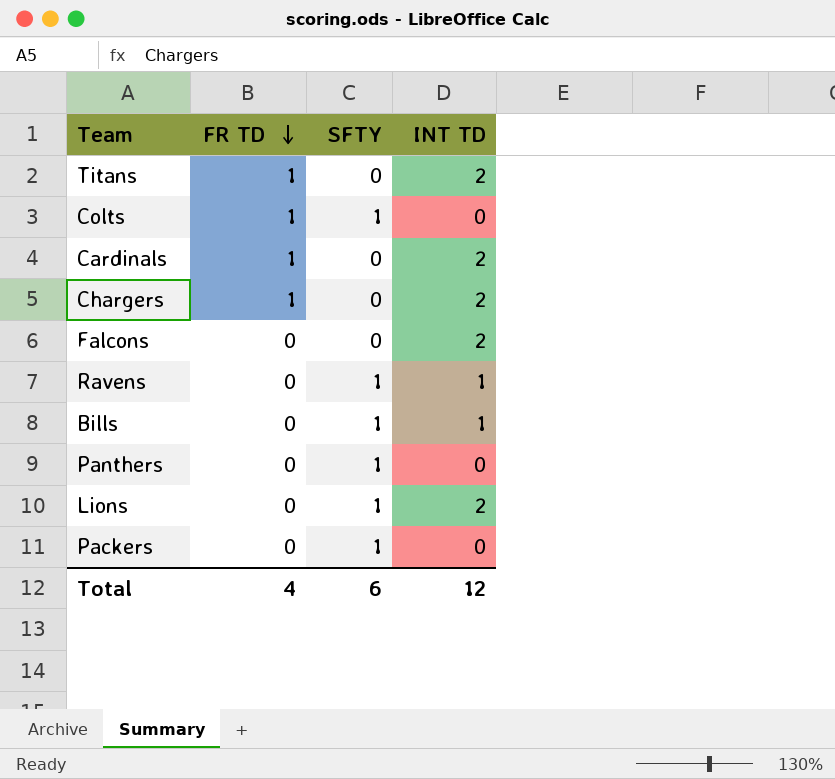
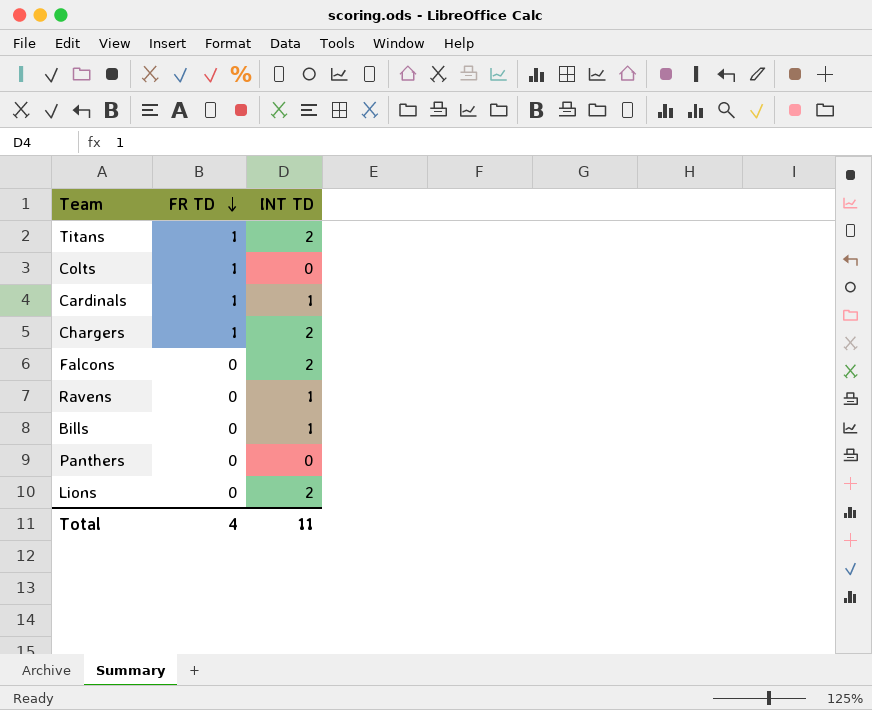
column SFTY | position: 3 -> none
row Packers: 0 | 1 | 0 -> none
Cardinals | INT TD: 2 -> 1
Total | INT TD: 12 -> 11

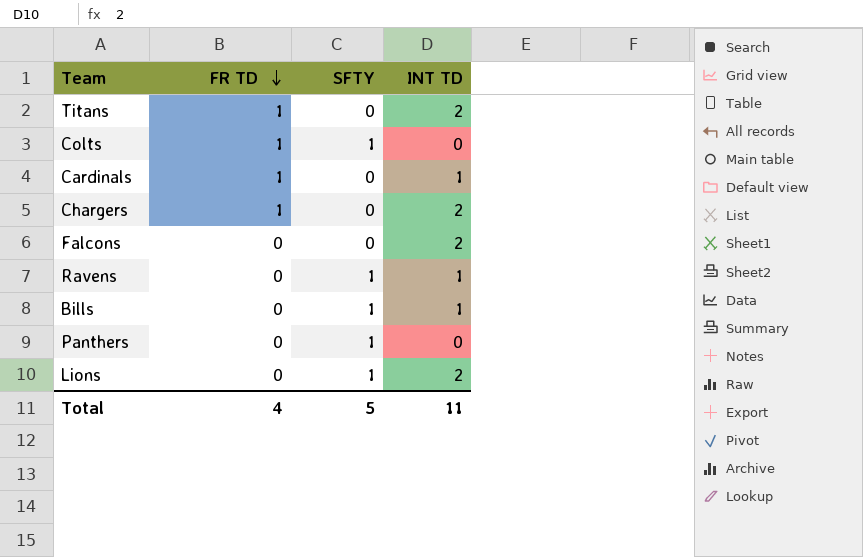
column SFTY | position: none -> 3

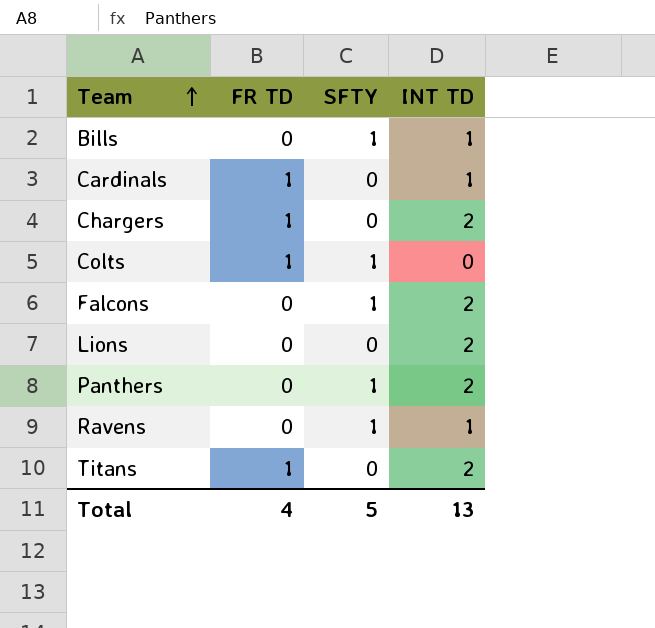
row order: FR TD descending -> Team ascending
Falcons | SFTY: 0 -> 1
Lions | SFTY: 1 -> 0
Panthers | INT TD: 0 -> 2
Total | INT TD: 11 -> 13

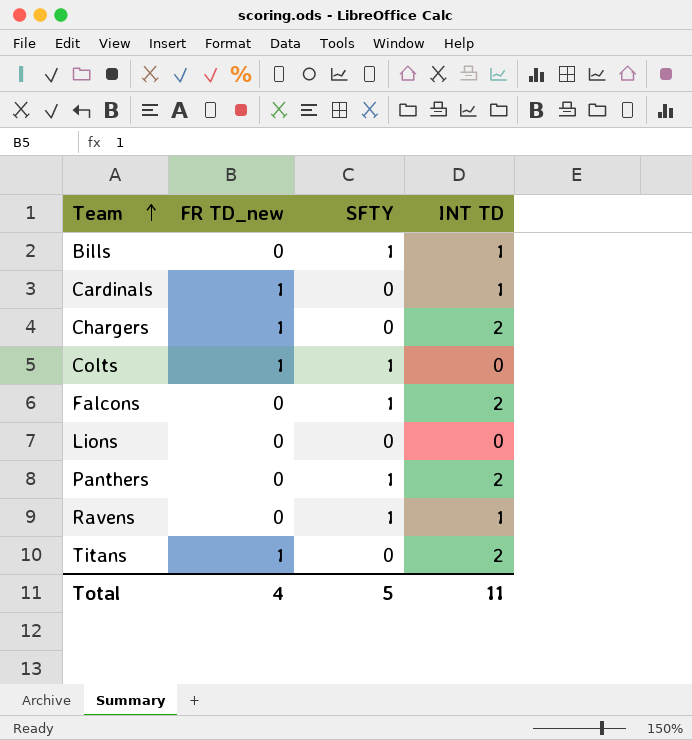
column name: FR TD -> FR TD_new
Lions | INT TD: 2 -> 0
Total | INT TD: 13 -> 11

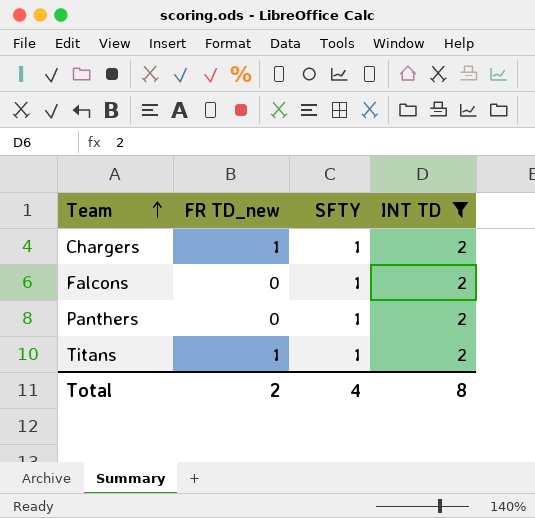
filter: none -> INT TD = 2
Chargers | SFTY: 0 -> 1
Titans | SFTY: 0 -> 1
Total | FR TD_new: 4 -> 2
Total | SFTY: 5 -> 4
Total | INT TD: 11 -> 8

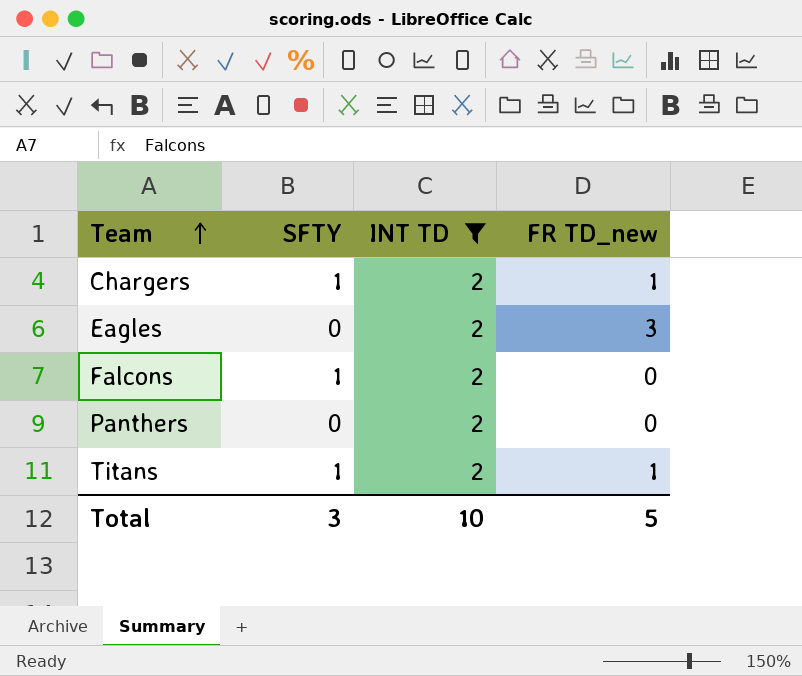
column FR TD_new | position: 2 -> 4
row Eagles: none -> 0 | 2 | 3
Panthers | SFTY: 1 -> 0
Total | SFTY: 4 -> 3
Total | INT TD: 8 -> 10
Total | FR TD_new: 2 -> 5

